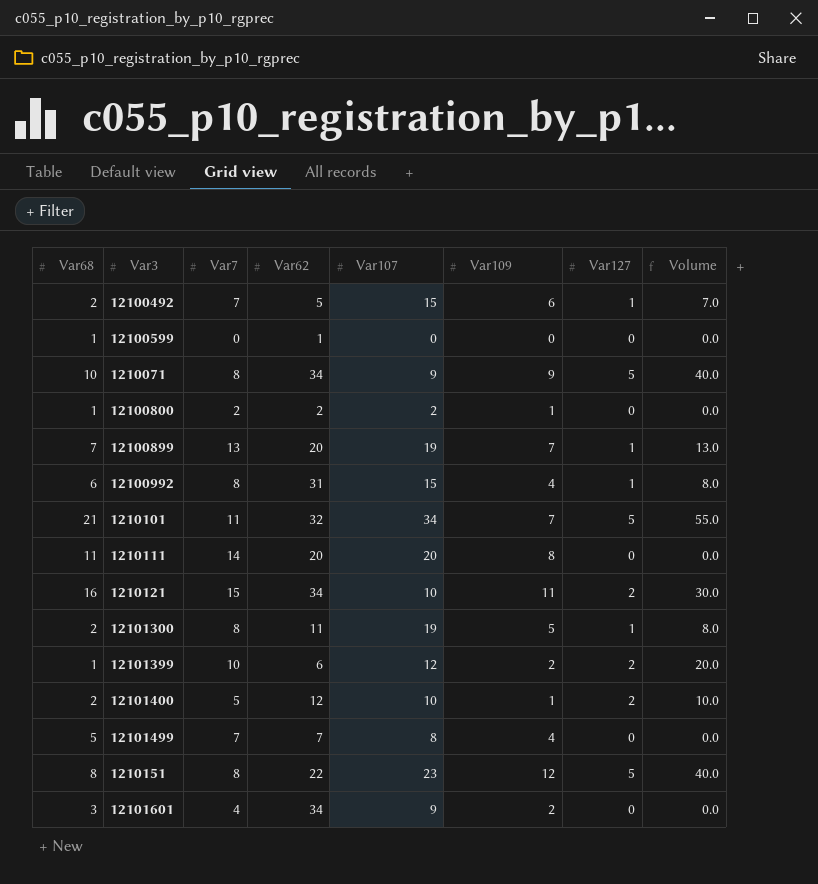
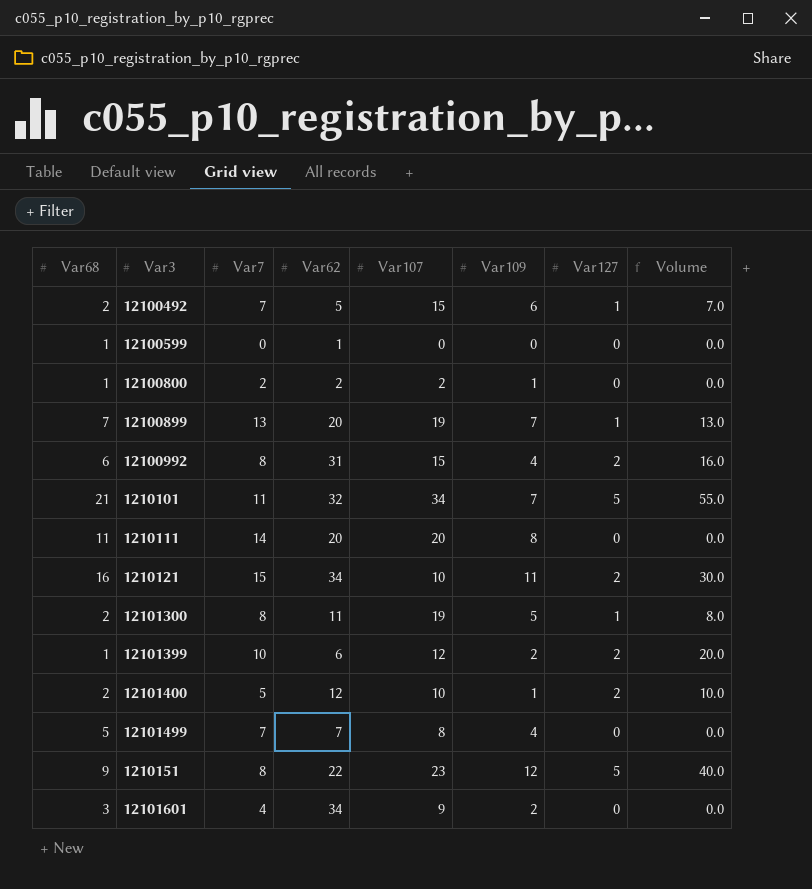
row 1210071: 10 | 8 | 34 | 9 | 9 | 5 | 40.0 -> none
12100992 | Var127: 1 -> 2
12100992 | Volume: 8.0 -> 16.0
1210151 | Var68: 8 -> 9

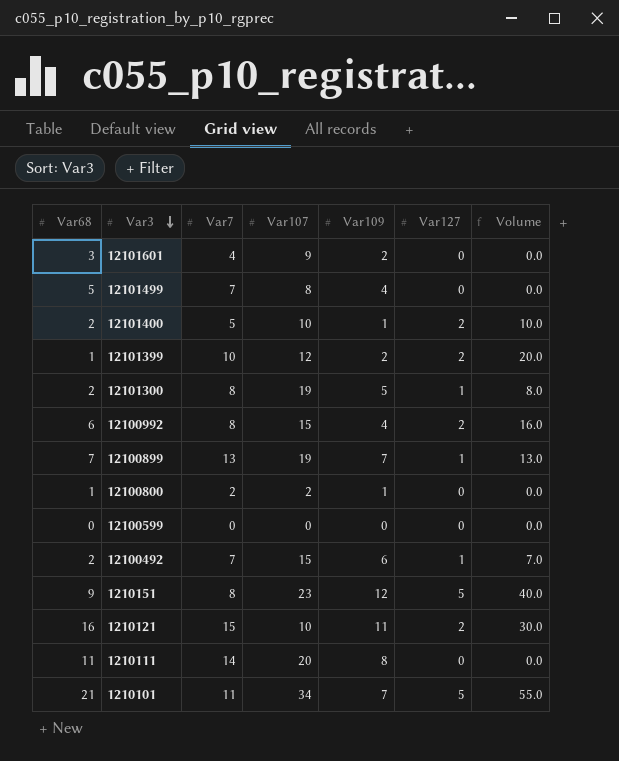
row order: none -> Var3 descending
column Var62 | position: 4 -> none
12100599 | Var68: 1 -> 0

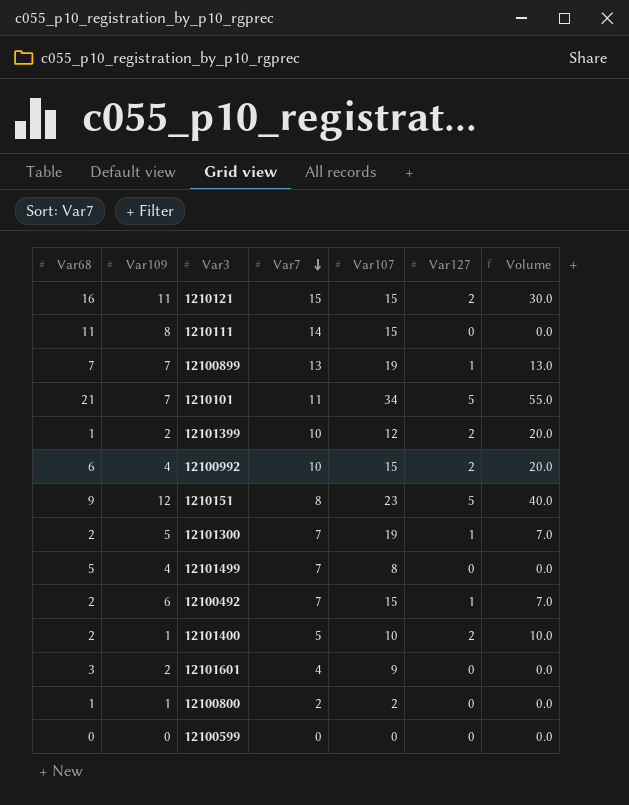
row order: Var3 descending -> Var7 descending
column Var109 | position: 5 -> 2
1210121 | Var107: 10 -> 15
1210111 | Var107: 20 -> 15
12100992 | Var7: 8 -> 10
12100992 | Volume: 16.0 -> 20.0
12101300 | Var7: 8 -> 7
12101300 | Volume: 8.0 -> 7.0

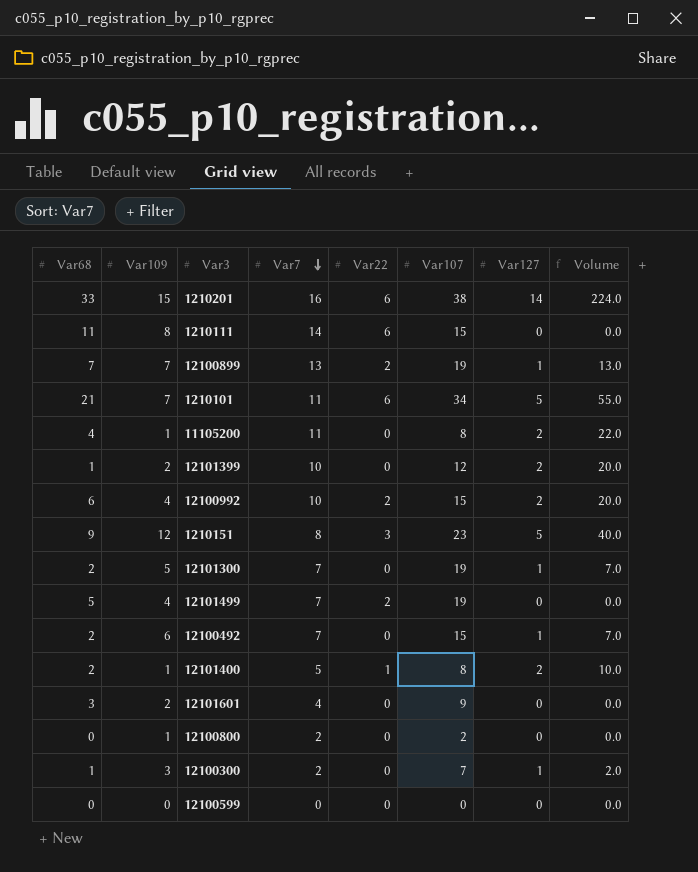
column Var22 | position: none -> 5
row 1210121: 16 | 11 | 15 | 15 | 2 | 30.0 -> none
row 1210201: none -> 33 | 15 | 16 | 6 | 38 | 14 | 224.0
row 11105200: none -> 4 | 1 | 11 | 0 | 8 | 2 | 22.0
12101499 | Var107: 8 -> 19
12101400 | Var107: 10 -> 8
12100800 | Var68: 1 -> 0
row 12100300: none -> 1 | 3 | 2 | 0 | 7 | 1 | 2.0

